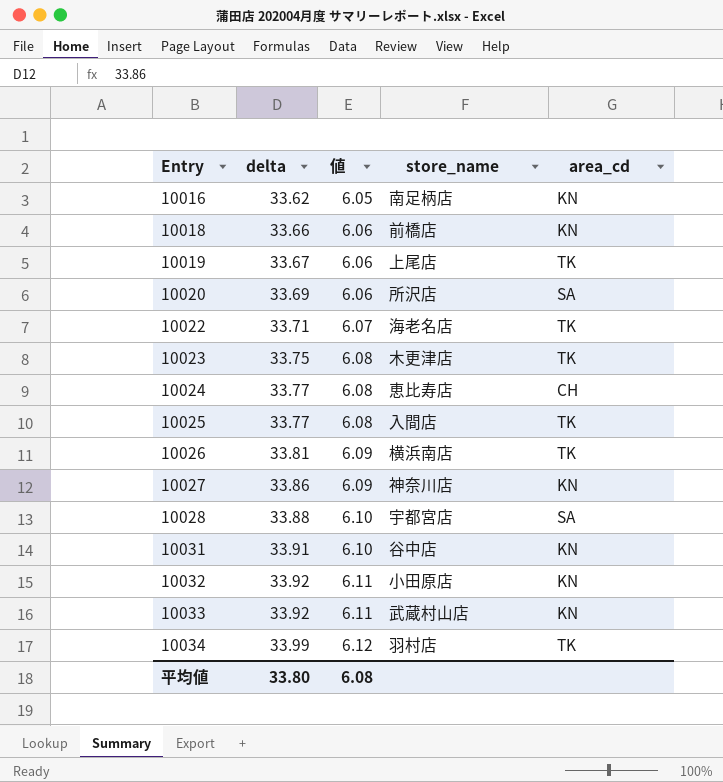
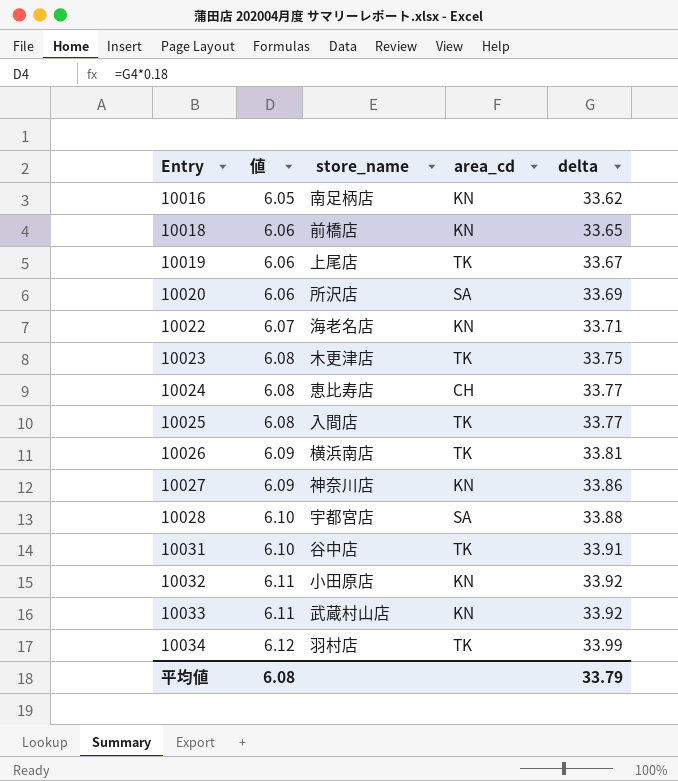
column delta | position: 2 -> 5
10018 | delta: 33.66 -> 33.65
10022 | area_cd: TK -> KN
10031 | area_cd: KN -> TK
平均値 | delta: 33.80 -> 33.79

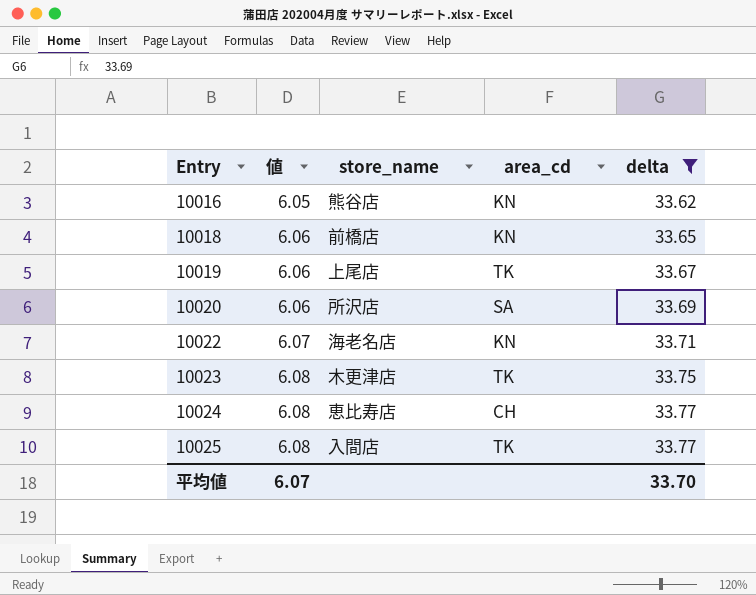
filter: none -> delta <= 33.77
10016 | store_name: 南足柄店 -> 熊谷店
平均値 | 値: 6.08 -> 6.07
平均値 | delta: 33.79 -> 33.70

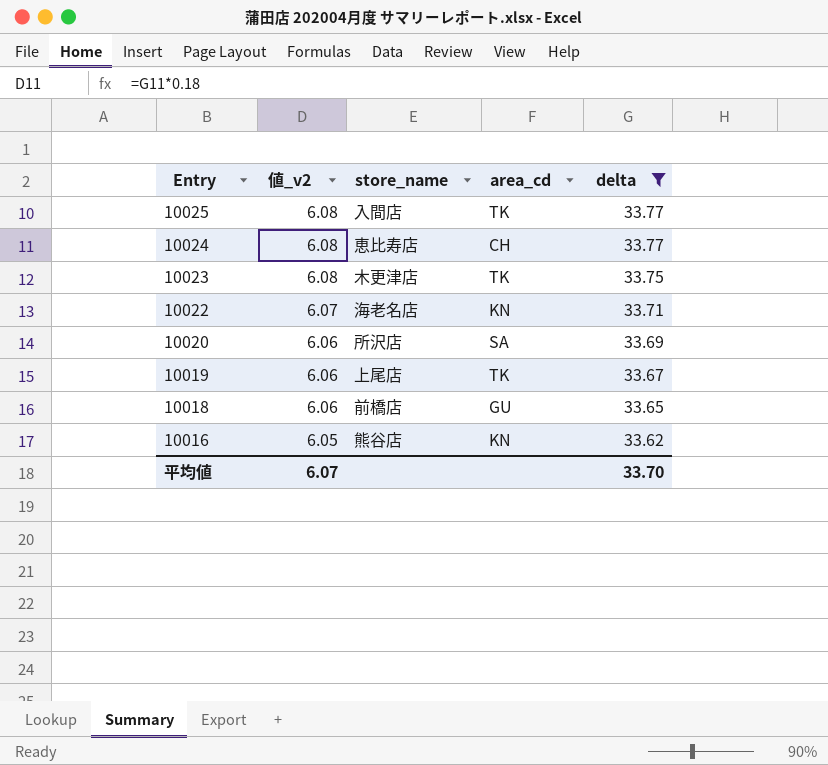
row order: Entry ascending -> Entry descending
column name: 値 -> 値_v2
10018 | area_cd: KN -> GU

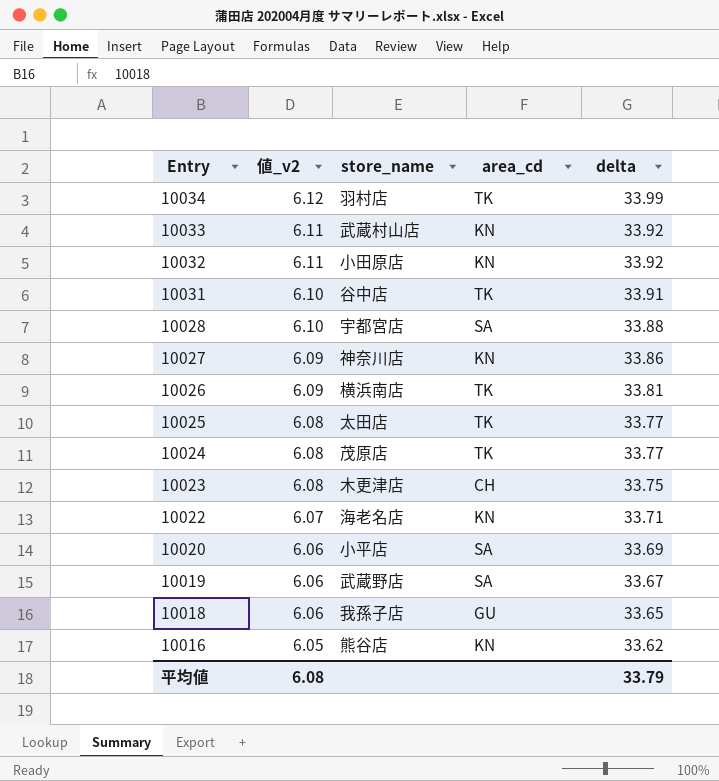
filter: delta <= 33.77 -> none
10025 | store_name: 入間店 -> 太田店
10024 | store_name: 恵比寿店 -> 茂原店
10024 | area_cd: CH -> TK
10023 | area_cd: TK -> CH
10020 | store_name: 所沢店 -> 小平店
10019 | store_name: 上尾店 -> 武蔵野店
10019 | area_cd: TK -> SA
10018 | store_name: 前橋店 -> 我孫子店
平均値 | 値_v2: 6.07 -> 6.08
平均値 | delta: 33.70 -> 33.79

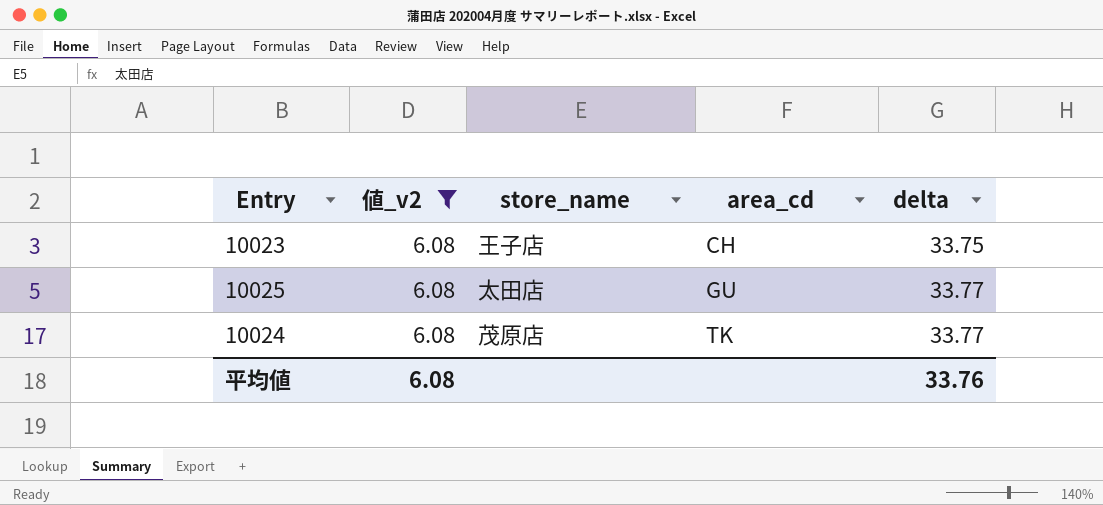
filter: none -> 値_v2 = 6.08
row order: Entry descending -> area_cd ascending
10023 | store_name: 木更津店 -> 王子店
10025 | area_cd: TK -> GU
平均値 | delta: 33.79 -> 33.76

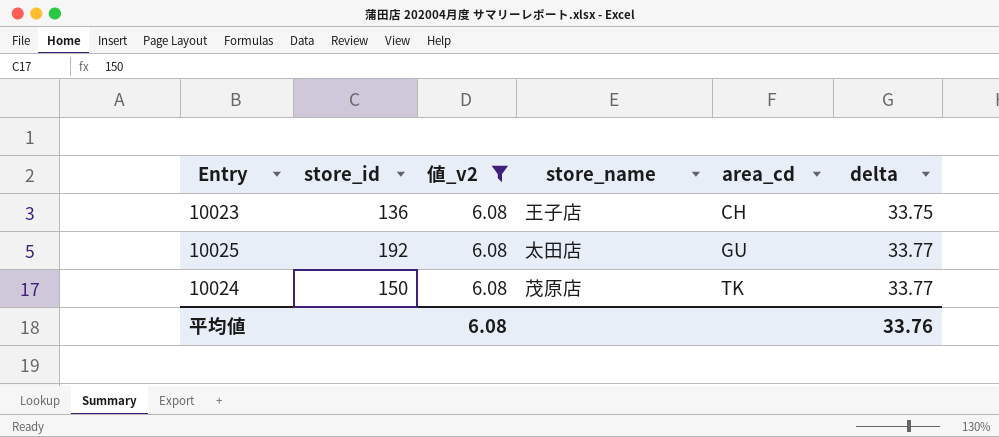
column store_id | position: none -> 2

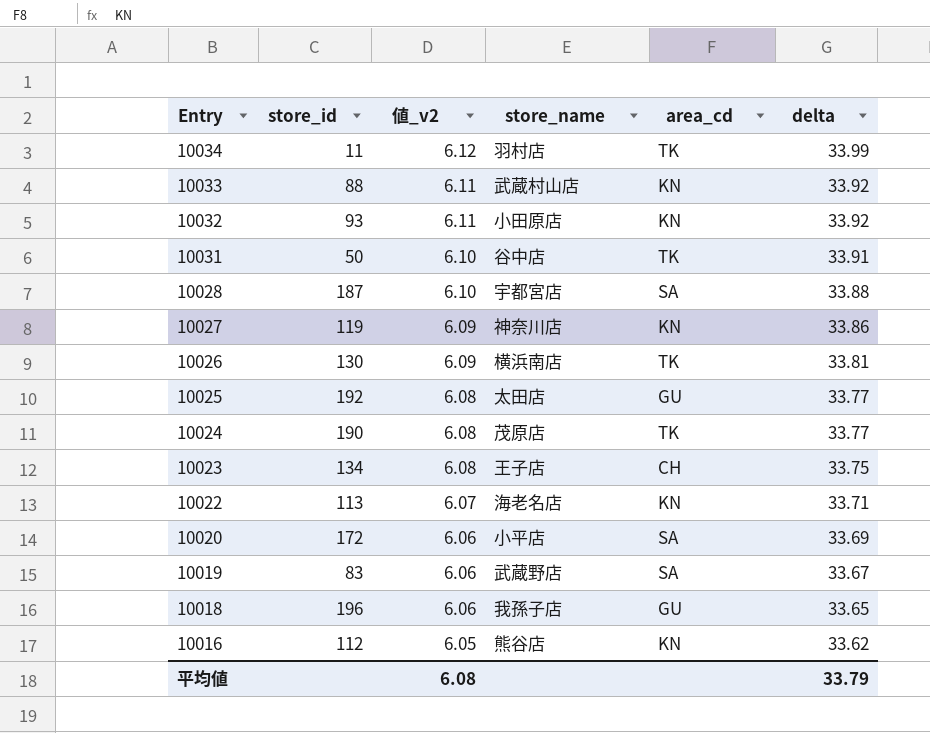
filter: 値_v2 = 6.08 -> none
row order: area_cd ascending -> Entry descending
10024 | store_id: 150 -> 190
10023 | store_id: 136 -> 134
平均値 | delta: 33.76 -> 33.79

